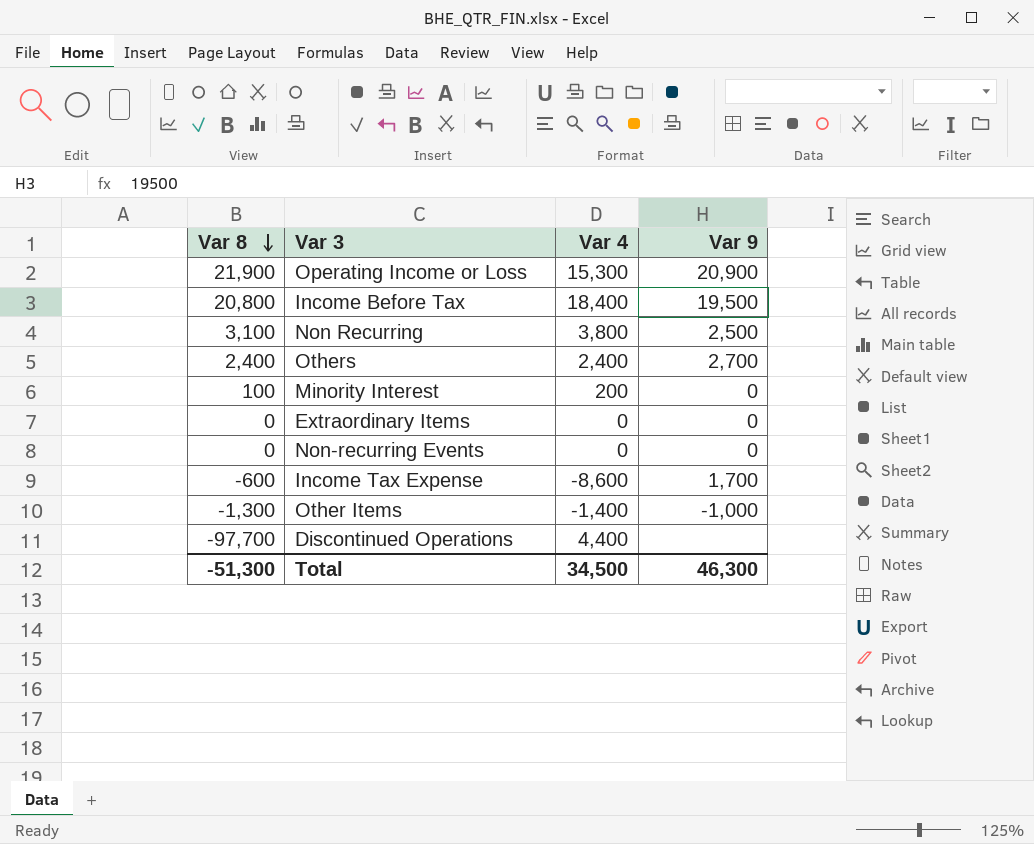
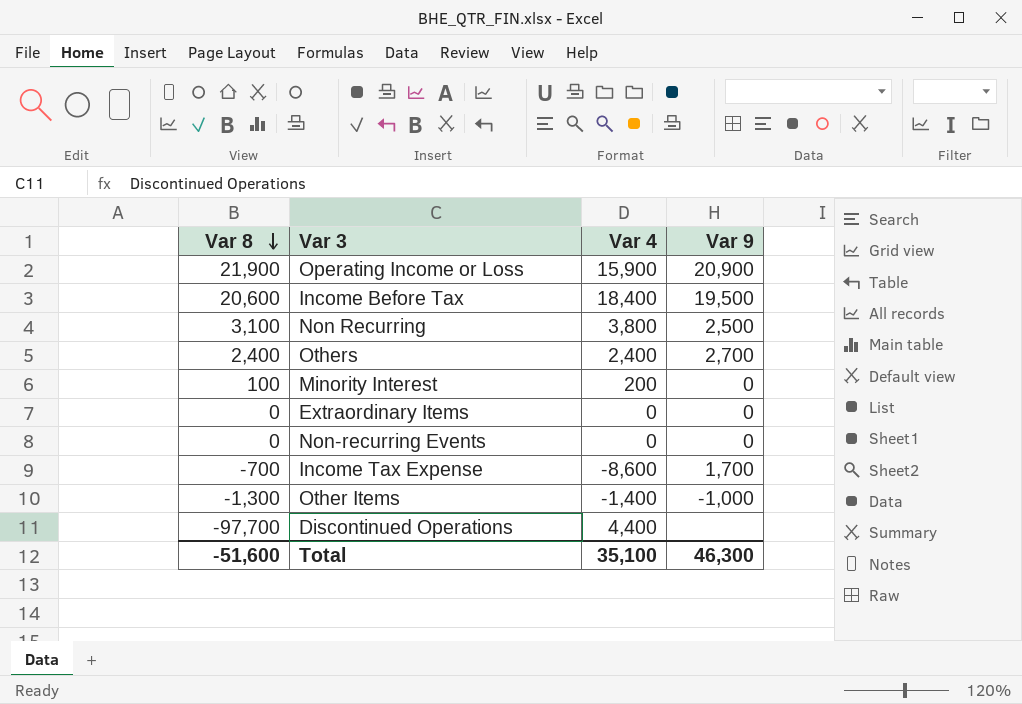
Operating Income or Loss | Var 4: 15,300 -> 15,900
Income Before Tax | Var 8: 20,800 -> 20,600
Income Tax Expense | Var 8: -600 -> -700
Total | Var 8: -51,300 -> -51,600
Total | Var 4: 34,500 -> 35,100

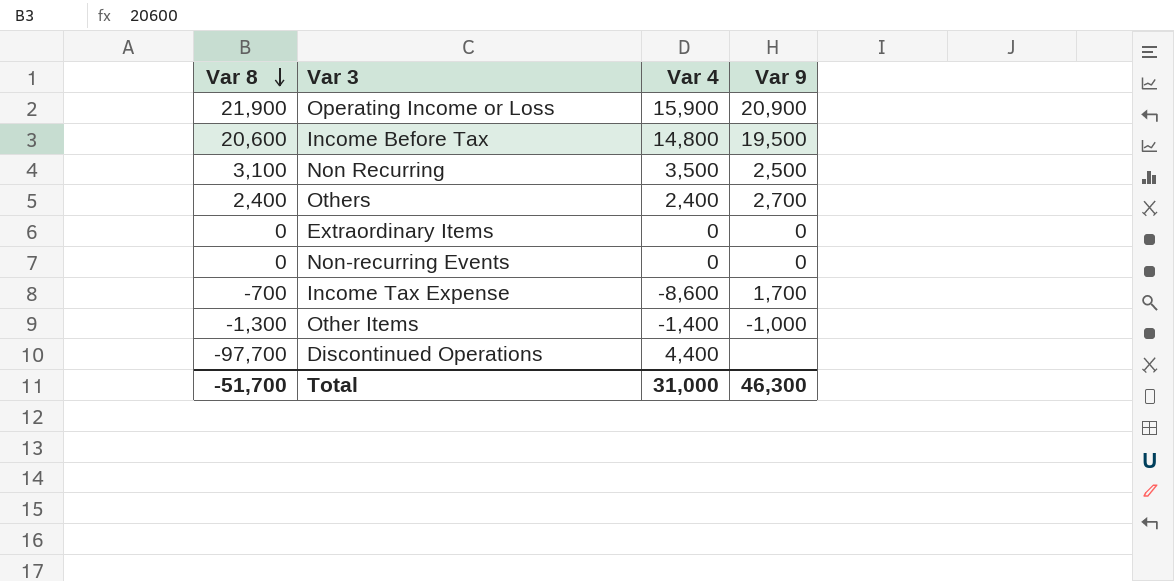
row Minority Interest: 100 | 200 | 0 -> none
Income Before Tax | Var 4: 18,400 -> 14,800
Non Recurring | Var 4: 3,800 -> 3,500
Total | Var 8: -51,600 -> -51,700
Total | Var 4: 35,100 -> 31,000

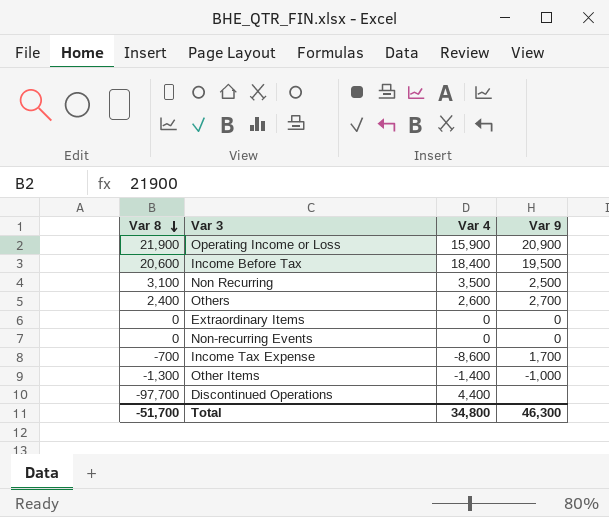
Income Before Tax | Var 4: 14,800 -> 18,400
Others | Var 4: 2,400 -> 2,600
Total | Var 4: 31,000 -> 34,800

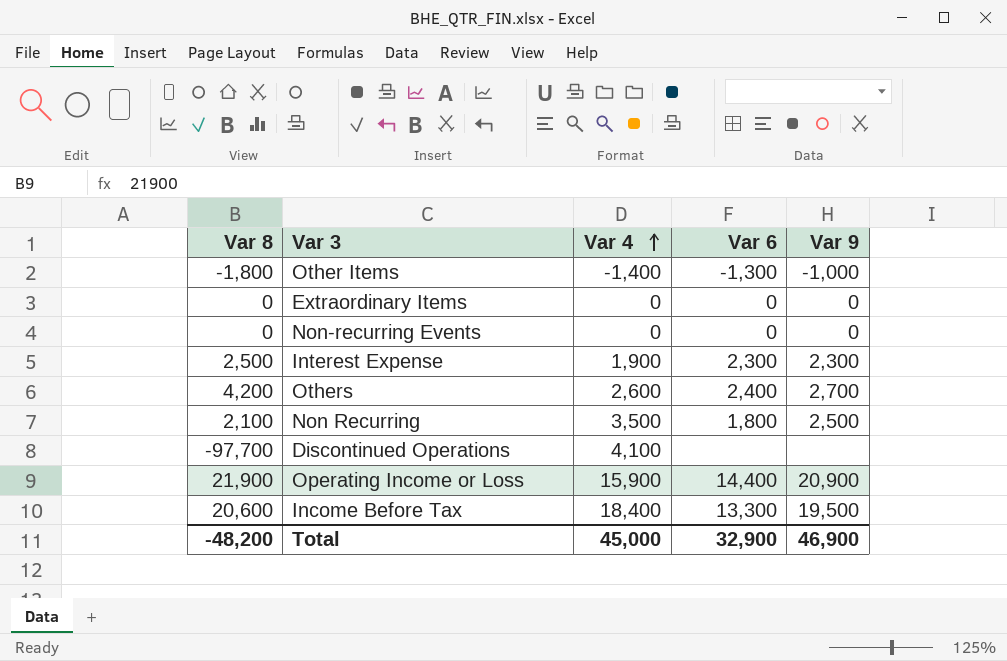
row order: Var 8 descending -> Var 4 ascending
column Var 6 | position: none -> 4
row Income Tax Expense: -700 | -8,600 | 1,700 -> none
Other Items | Var 8: -1,300 -> -1,800
row Interest Expense: none -> 2,500 | 1,900 | 2,300 | 2,300
Others | Var 8: 2,400 -> 4,200
Non Recurring | Var 8: 3,100 -> 2,100
Discontinued Operations | Var 4: 4,400 -> 4,100
Total | Var 8: -51,700 -> -48,200
Total | Var 4: 34,800 -> 45,000
Total | Var 9: 46,300 -> 46,900

